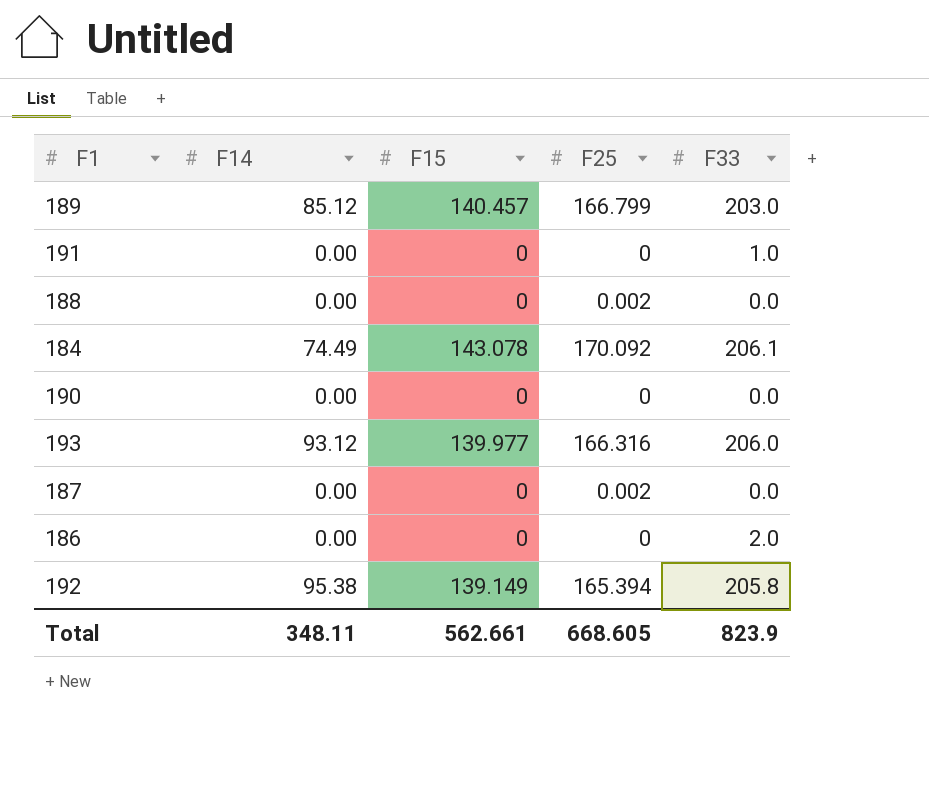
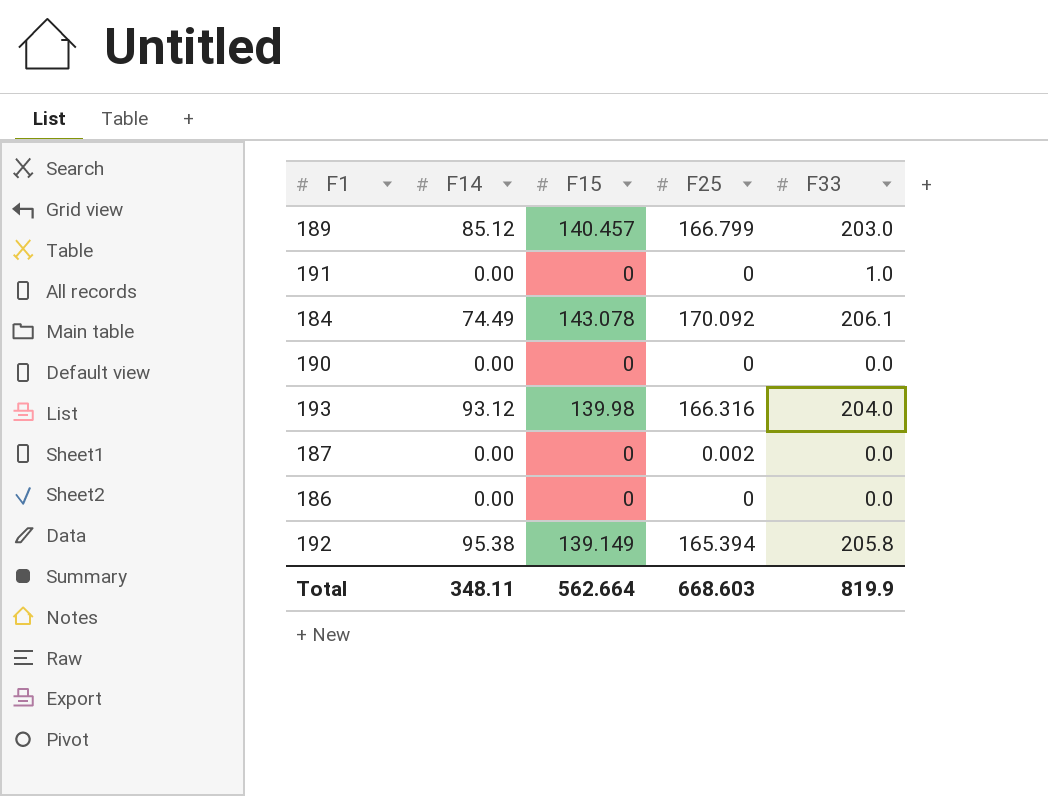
row 188: 0.00 | 0 | 0.002 | 0.0 -> none
193 | F15: 139.977 -> 139.98
193 | F33: 206.0 -> 204.0
186 | F33: 2.0 -> 0.0
Total | F15: 562.661 -> 562.664
Total | F25: 668.605 -> 668.603
Total | F33: 823.9 -> 819.9

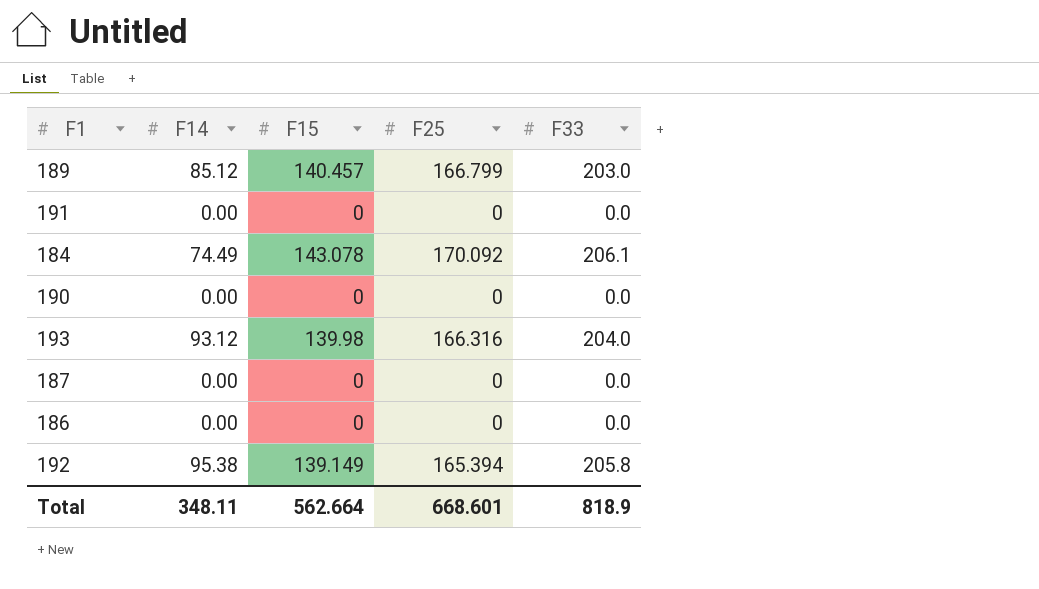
191 | F33: 1.0 -> 0.0
187 | F25: 0.002 -> 0
Total | F25: 668.603 -> 668.601
Total | F33: 819.9 -> 818.9

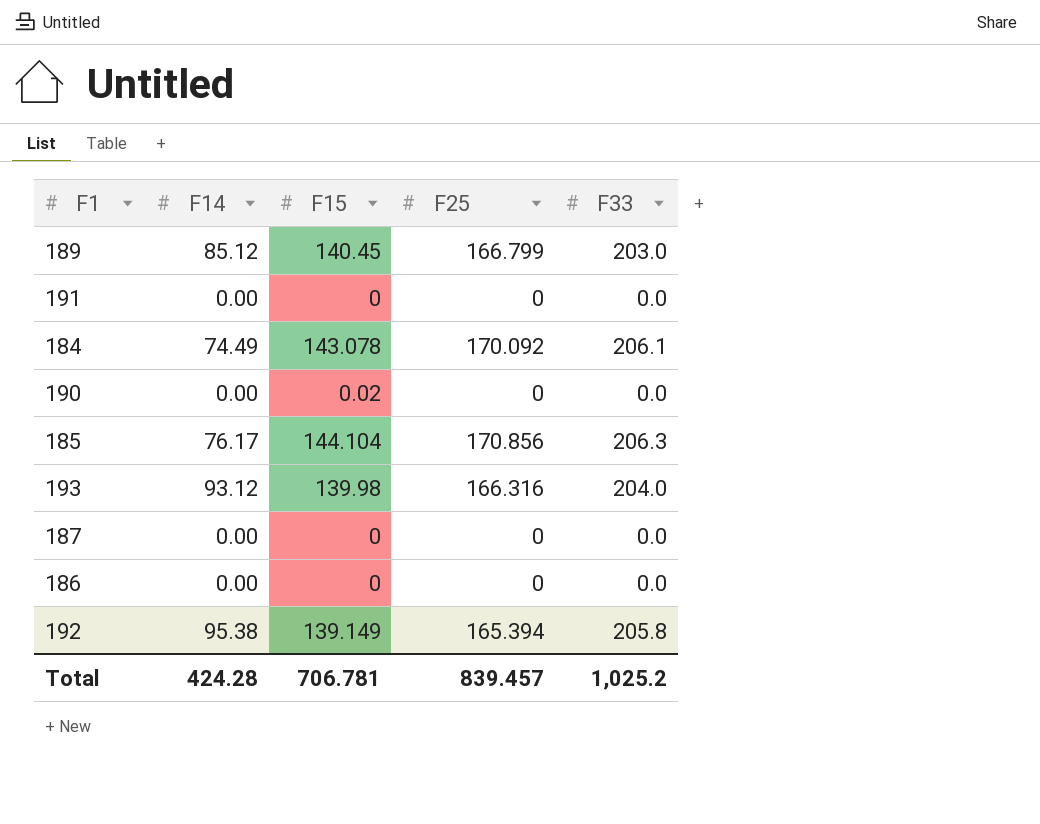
189 | F15: 140.457 -> 140.45
190 | F15: 0 -> 0.02
row 185: none -> 76.17 | 144.104 | 170.856 | 206.3
Total | F14: 348.11 -> 424.28
Total | F15: 562.664 -> 706.781
Total | F25: 668.601 -> 839.457
Total | F33: 818.9 -> 1,025.2

